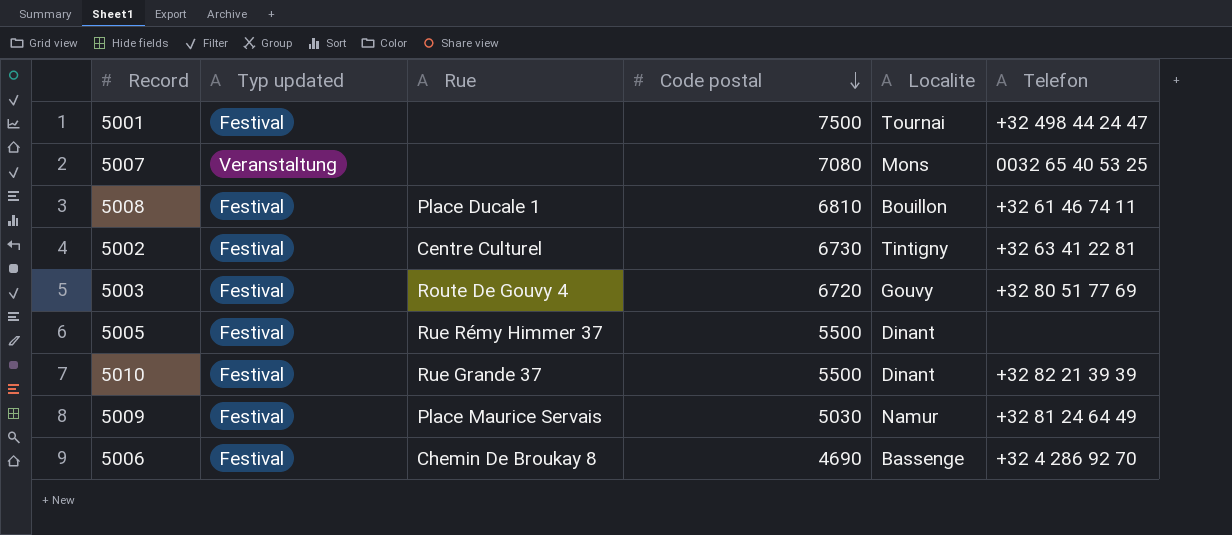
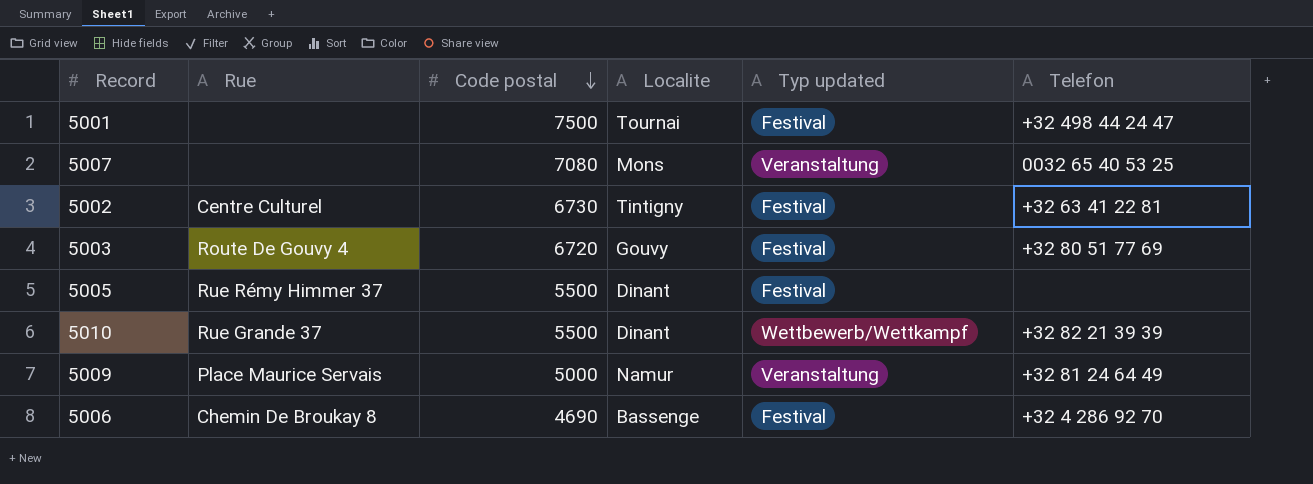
column Typ updated | position: 2 -> 5
row 5008: Festival | Place Ducale 1 | 6810 | Bouillon | +32 61 46 74 11 -> none
5010 | Typ updated: Festival -> Wettbewerb/Wettkampf
5009 | Code postal: 5030 -> 5000
5009 | Typ updated: Festival -> Veranstaltung

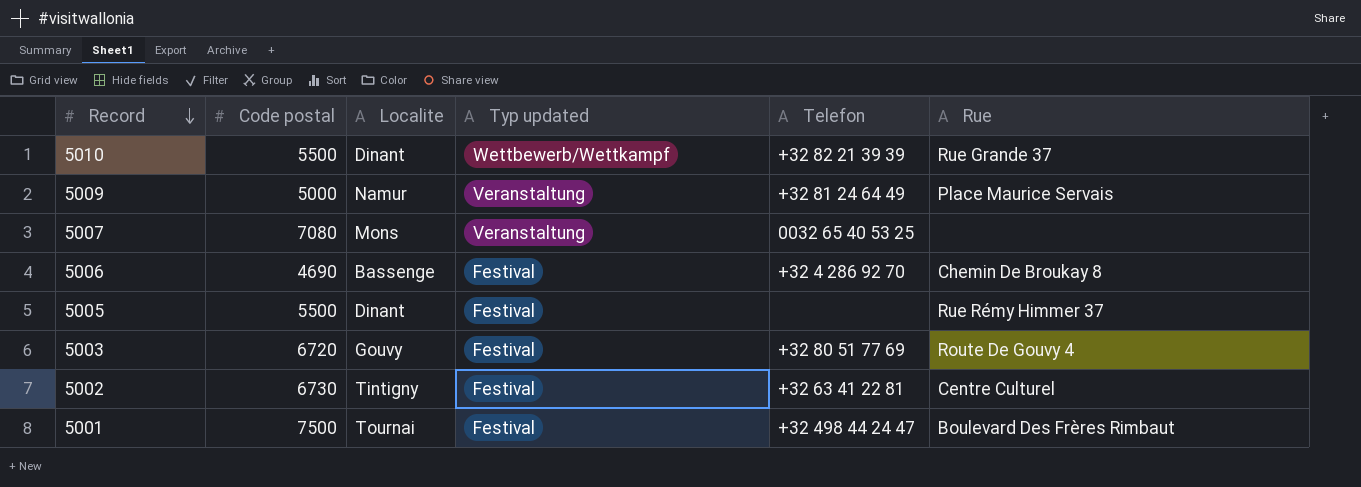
row order: Code postal descending -> Record descending
column Rue | position: 2 -> 6
5001 | Rue: none -> Boulevard Des Frères Rimbaut

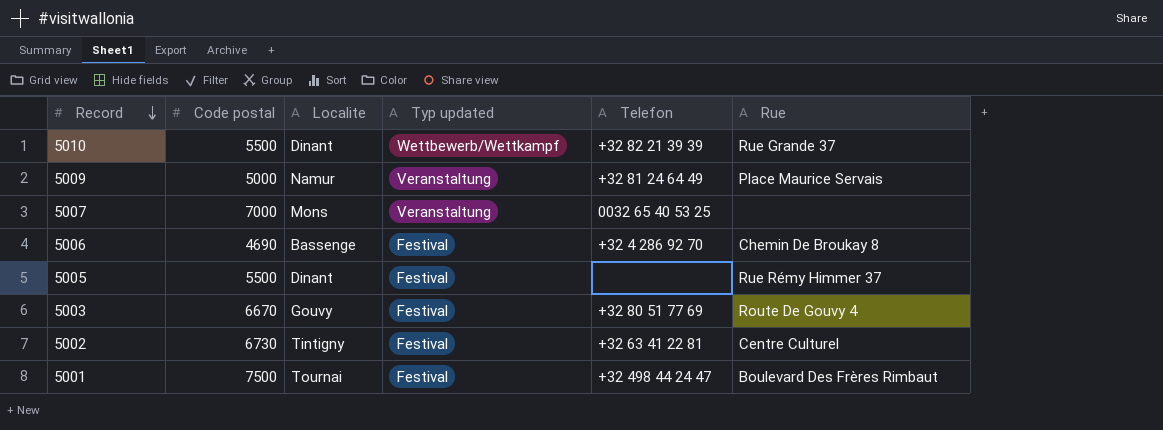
5007 | Code postal: 7080 -> 7000
5003 | Code postal: 6720 -> 6670

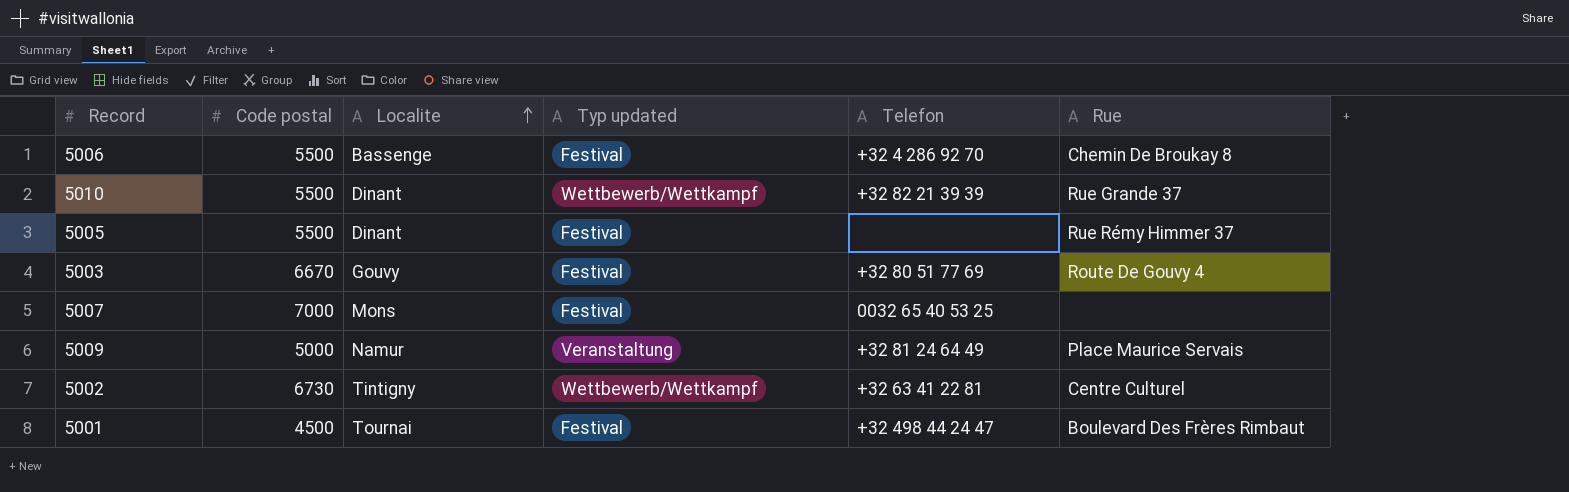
row order: Record descending -> Localite ascending
5006 | Code postal: 4690 -> 5500
5007 | Typ updated: Veranstaltung -> Festival
5002 | Typ updated: Festival -> Wettbewerb/Wettkampf
5001 | Code postal: 7500 -> 4500

